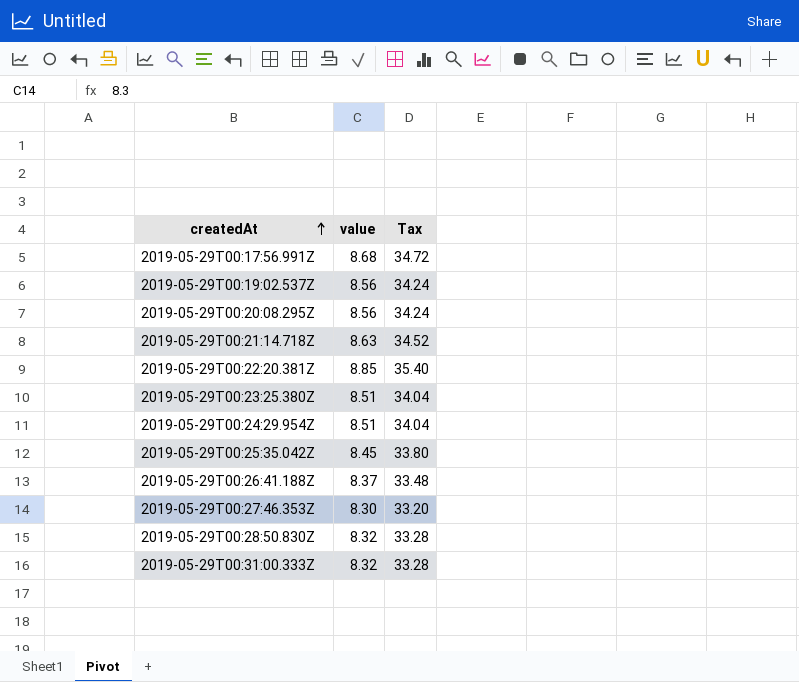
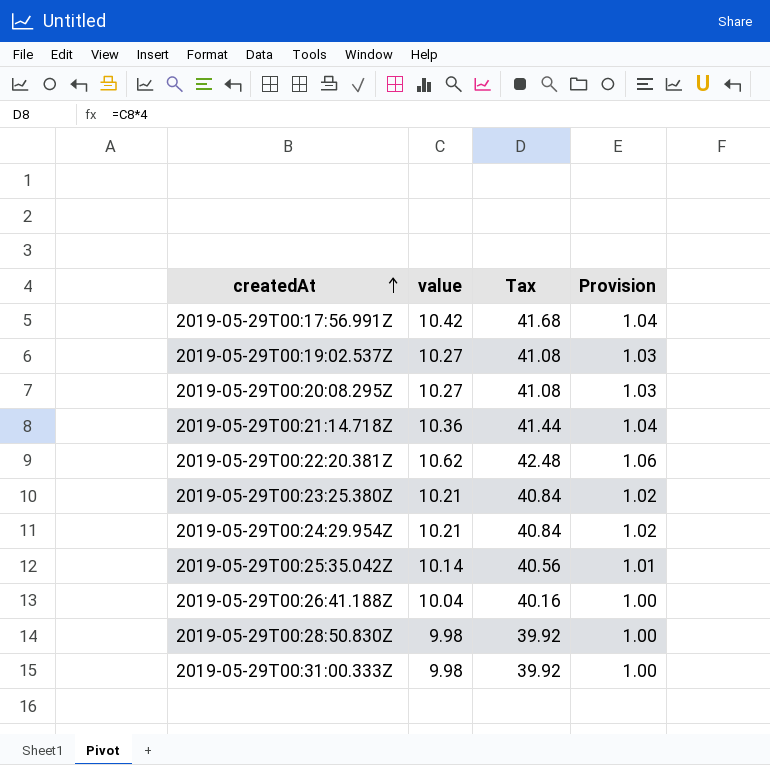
column Provision | formula: none -> [value] * 0.1
row 2019-05-29T00:27:46.353Z: 8.30 | 33.20 -> none
2019-05-29T00:17:56.991Z | value: 8.68 -> 10.42
2019-05-29T00:17:56.991Z | Tax: 34.72 -> 41.68
2019-05-29T00:19:02.537Z | value: 8.56 -> 10.27
2019-05-29T00:19:02.537Z | Tax: 34.24 -> 41.08
2019-05-29T00:20:08.295Z | value: 8.56 -> 10.27
2019-05-29T00:20:08.295Z | Tax: 34.24 -> 41.08
2019-05-29T00:21:14.718Z | value: 8.63 -> 10.36
2019-05-29T00:21:14.718Z | Tax: 34.52 -> 41.44
2019-05-29T00:22:20.381Z | value: 8.85 -> 10.62
2019-05-29T00:22:20.381Z | Tax: 35.40 -> 42.48
2019-05-29T00:23:25.380Z | value: 8.51 -> 10.21
2019-05-29T00:23:25.380Z | Tax: 34.04 -> 40.84
2019-05-29T00:24:29.954Z | value: 8.51 -> 10.21
2019-05-29T00:24:29.954Z | Tax: 34.04 -> 40.84
2019-05-29T00:25:35.042Z | value: 8.45 -> 10.14
2019-05-29T00:25:35.042Z | Tax: 33.80 -> 40.56
2019-05-29T00:26:41.188Z | value: 8.37 -> 10.04
2019-05-29T00:26:41.188Z | Tax: 33.48 -> 40.16
2019-05-29T00:28:50.830Z | value: 8.32 -> 9.98
2019-05-29T00:28:50.830Z | Tax: 33.28 -> 39.92
2019-05-29T00:31:00.333Z | value: 8.32 -> 9.98
2019-05-29T00:31:00.333Z | Tax: 33.28 -> 39.92

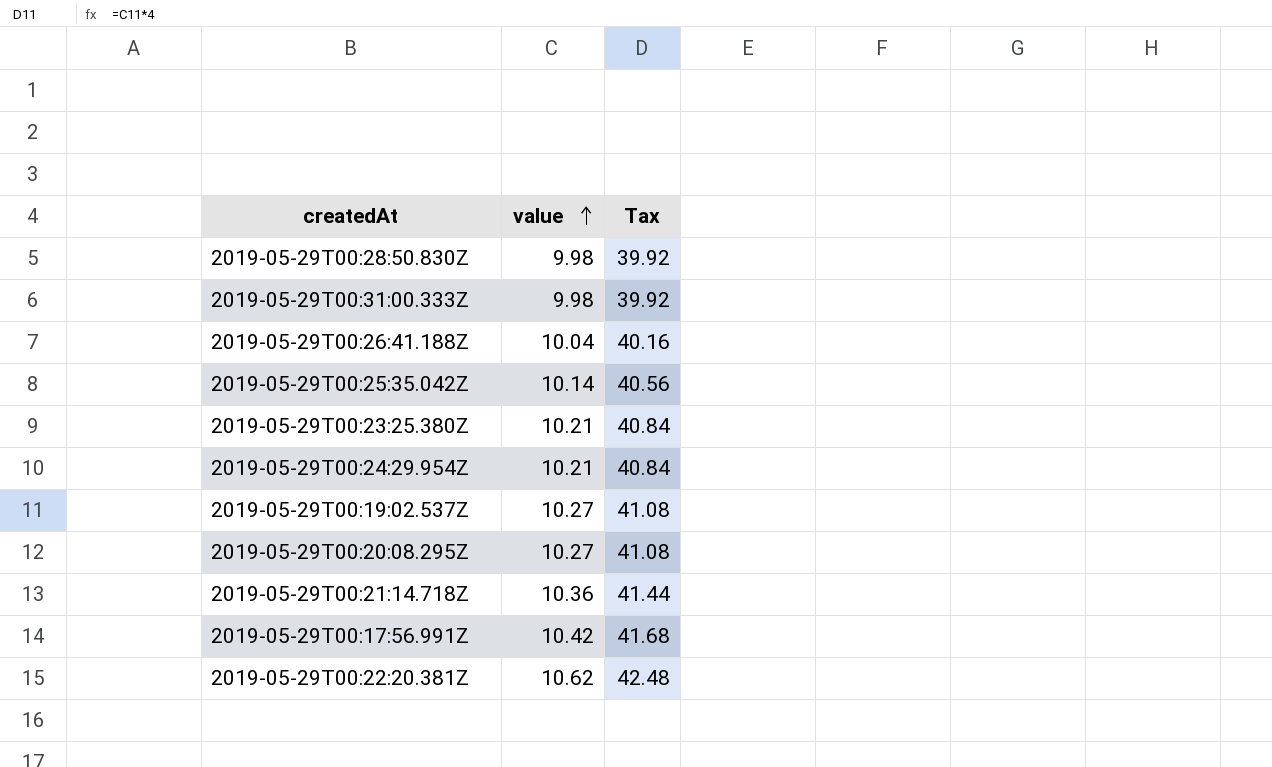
row order: createdAt ascending -> value ascending
column Provision | formula: [value] * 0.1 -> none

